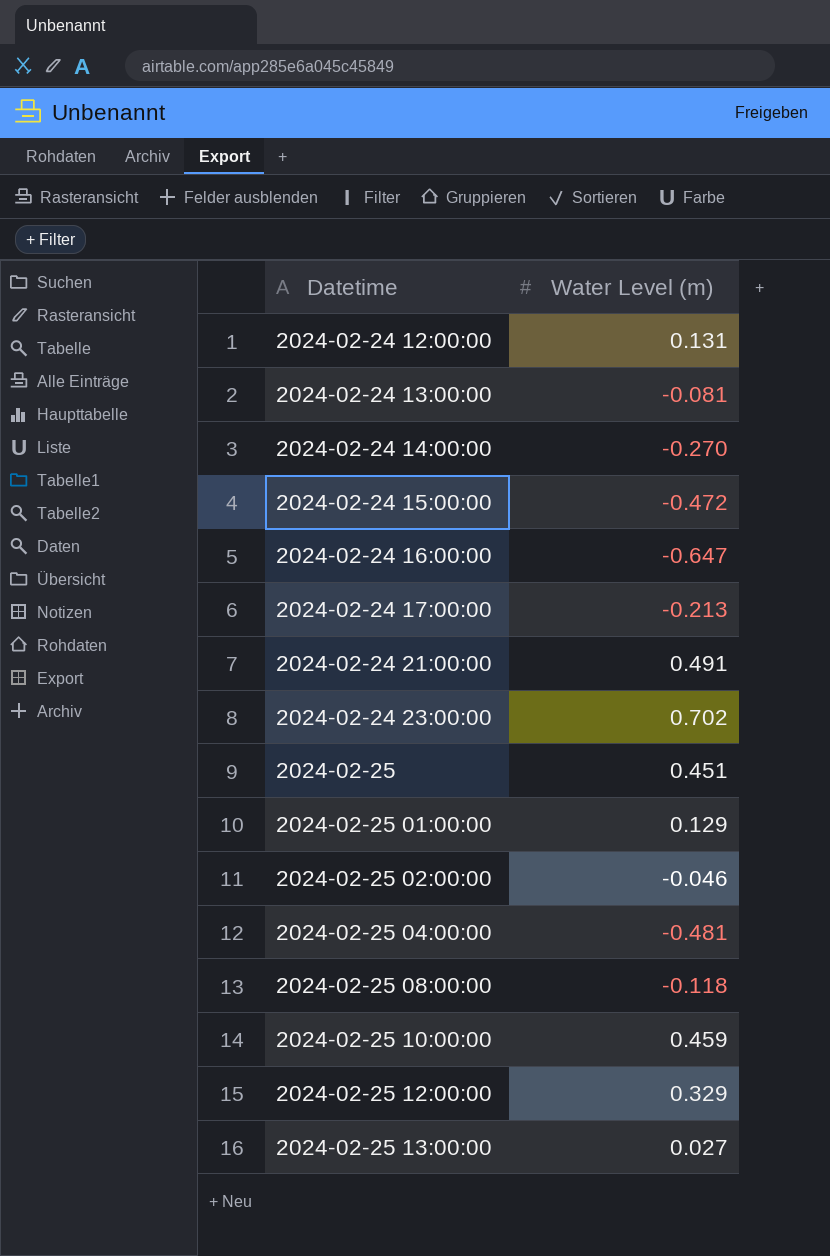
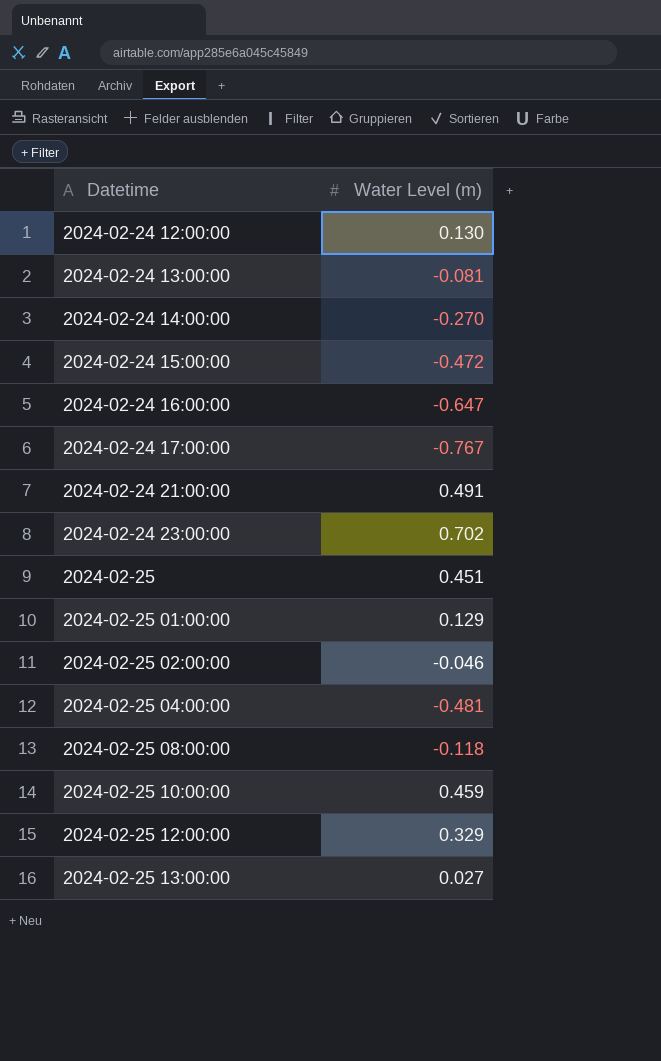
2024-02-24 12:00:00 | Water Level (m): 0.131 -> 0.130
2024-02-24 17:00:00 | Water Level (m): -0.213 -> -0.767

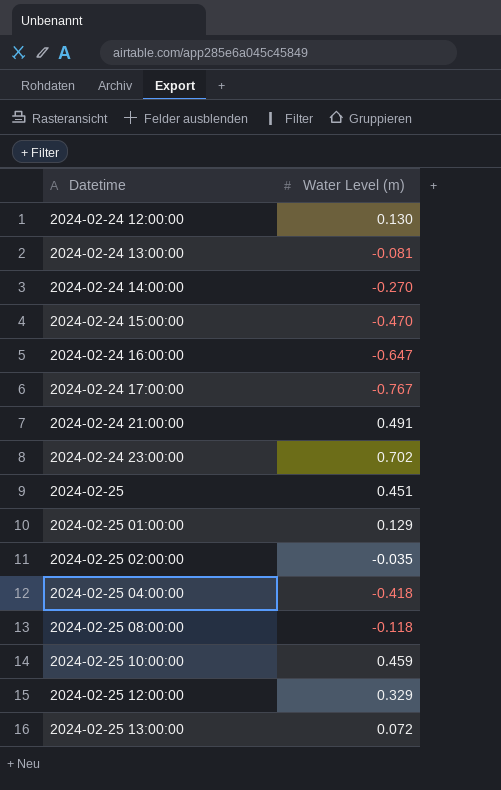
2024-02-24 15:00:00 | Water Level (m): -0.472 -> -0.470
2024-02-25 02:00:00 | Water Level (m): -0.046 -> -0.035
2024-02-25 04:00:00 | Water Level (m): -0.481 -> -0.418
2024-02-25 13:00:00 | Water Level (m): 0.027 -> 0.072

